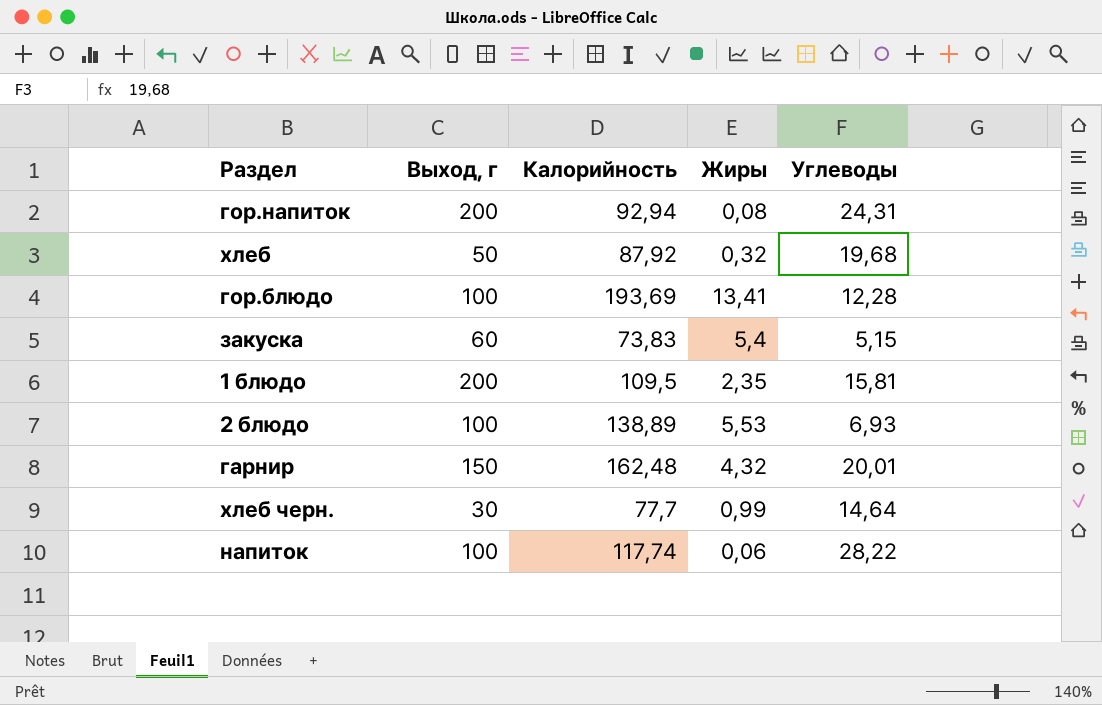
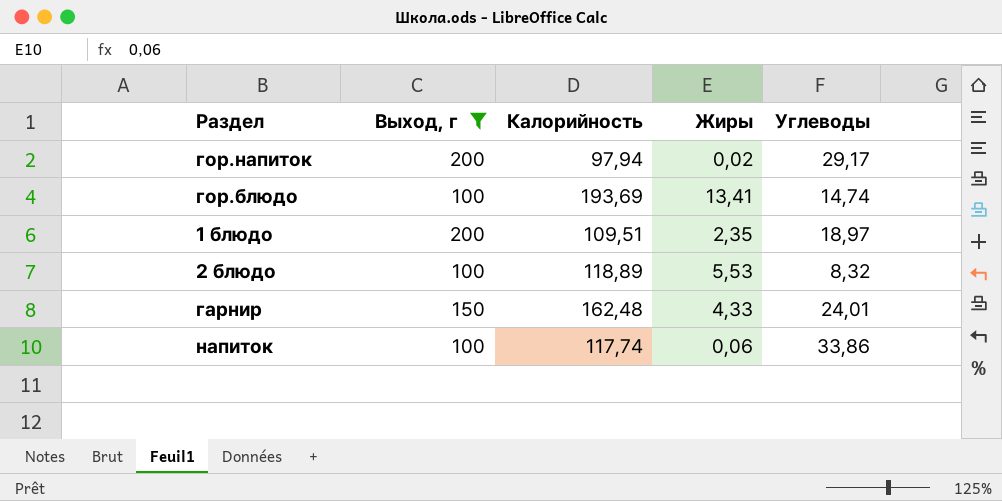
filter: none -> Выход, г >= 100
гор.напиток | Калорийность: 92,94 -> 97,94
гор.напиток | Жиры: 0,08 -> 0,02
гор.напиток | Углеводы: 24,31 -> 29,17
гор.блюдо | Углеводы: 12,28 -> 14,74
1 блюдо | Калорийность: 109,5 -> 109,51
1 блюдо | Углеводы: 15,81 -> 18,97
2 блюдо | Калорийность: 138,89 -> 118,89
2 блюдо | Углеводы: 6,93 -> 8,32
гарнир | Жиры: 4,32 -> 4,33
гарнир | Углеводы: 20,01 -> 24,01
напиток | Углеводы: 28,22 -> 33,86

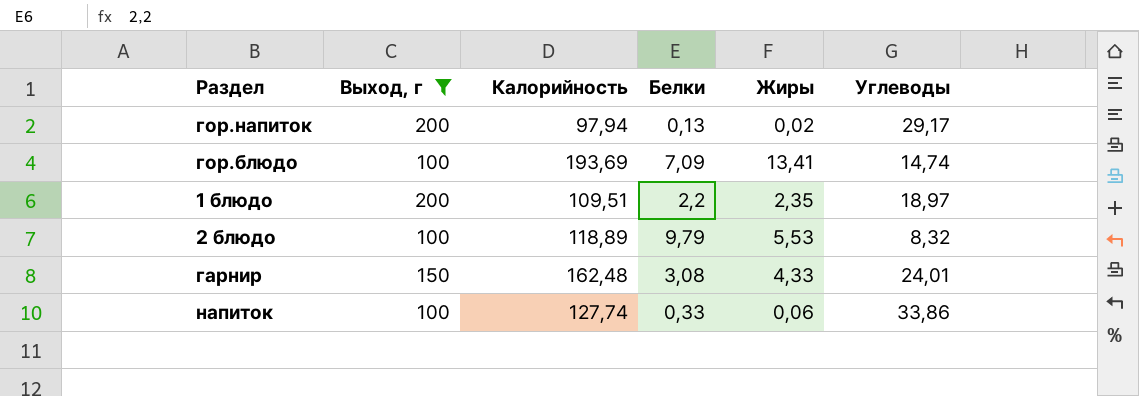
column Белки | position: none -> 4
напиток | Калорийность: 117,74 -> 127,74

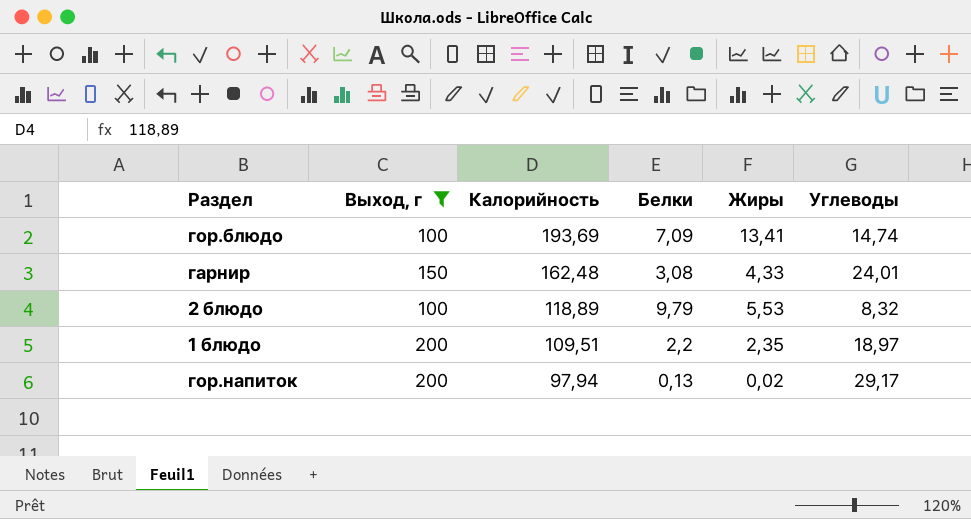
row order: none -> Калорийность descending
row напиток: 100 | 127,74 | 0,33 | 0,06 | 33,86 -> none

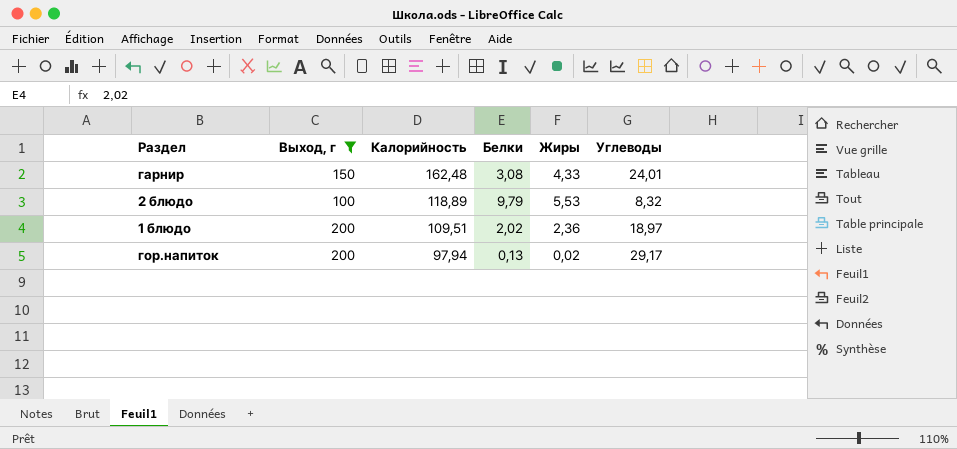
row гор.блюдо: 100 | 193,69 | 7,09 | 13,41 | 14,74 -> none
1 блюдо | Белки: 2,2 -> 2,02
1 блюдо | Жиры: 2,35 -> 2,36

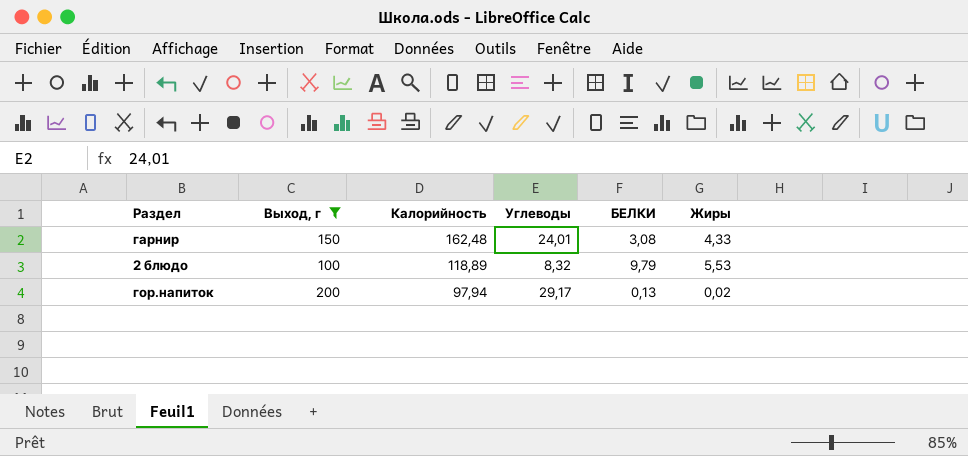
column Углеводы | position: 6 -> 4
column name: Белки -> БЕЛКИ
row 1 блюдо: 200 | 109,51 | 2,02 | 2,36 | 18,97 -> none

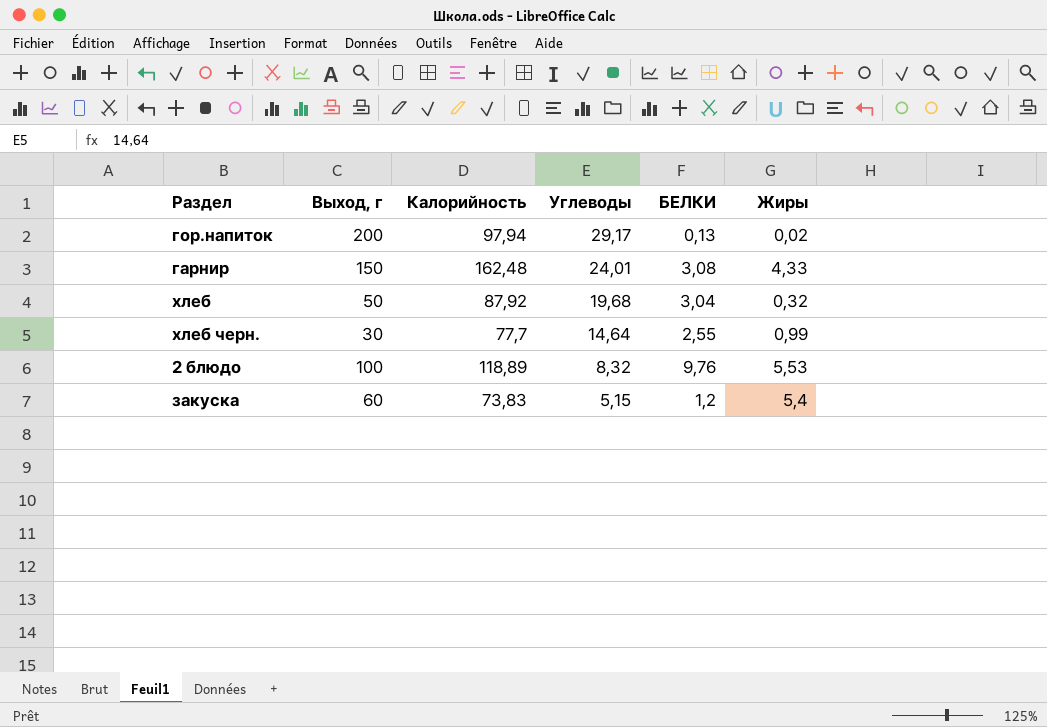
filter: Выход, г >= 100 -> none
row order: Калорийность descending -> Углеводы descending
2 блюдо | БЕЛКИ: 9,79 -> 9,76

